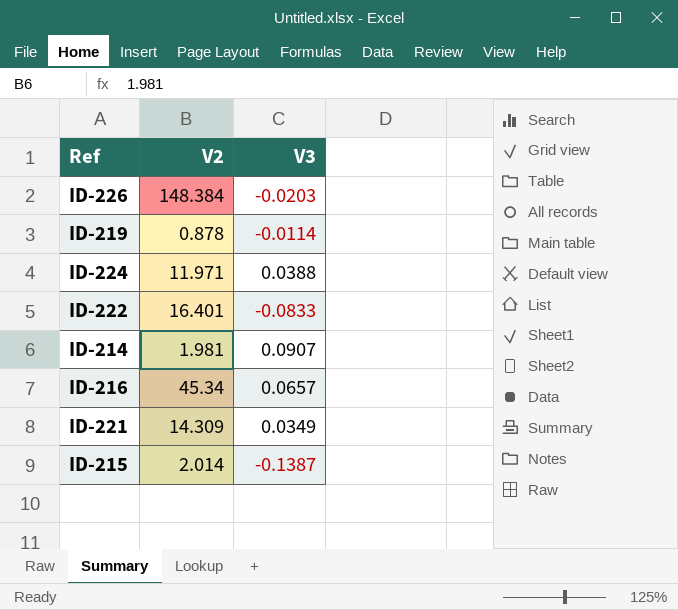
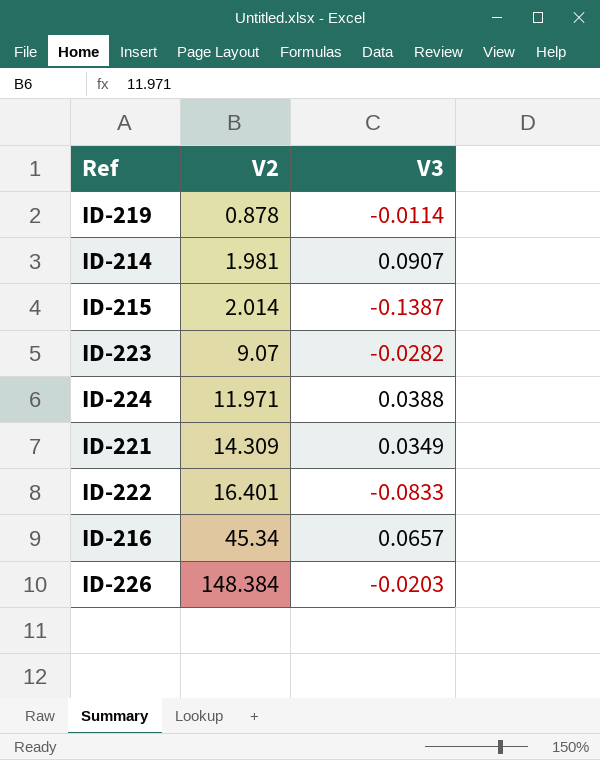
row order: none -> V2 ascending
row ID-223: none -> 9.07 | -0.0282

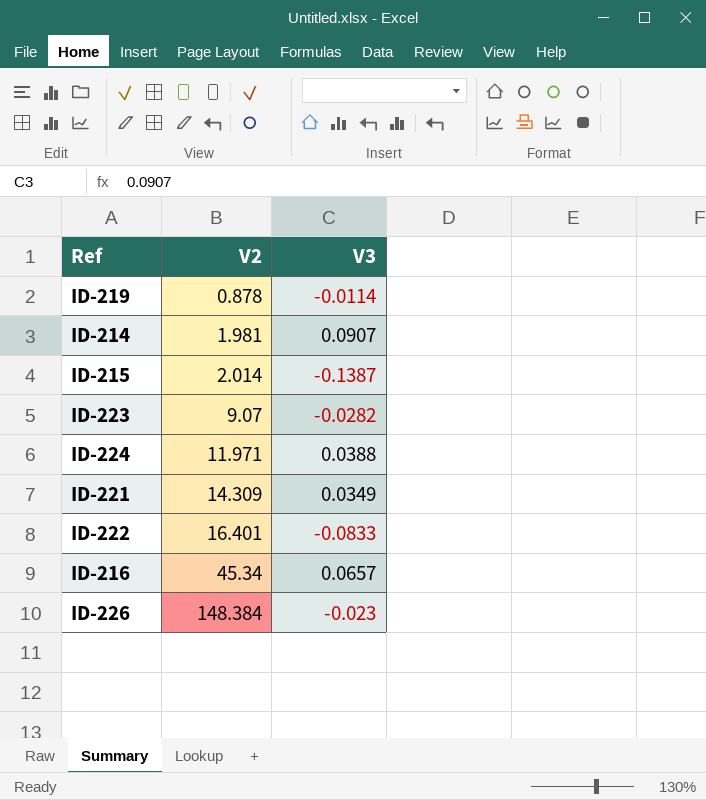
ID-226 | V3: -0.0203 -> -0.023

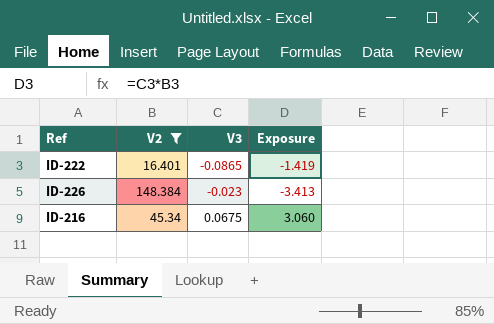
filter: none -> V2 >= 16.401
row order: V2 ascending -> V3 ascending
column Exposure | formula: none -> [V2] * [V3]
ID-222 | V3: -0.0833 -> -0.0865
ID-216 | V3: 0.0657 -> 0.0675

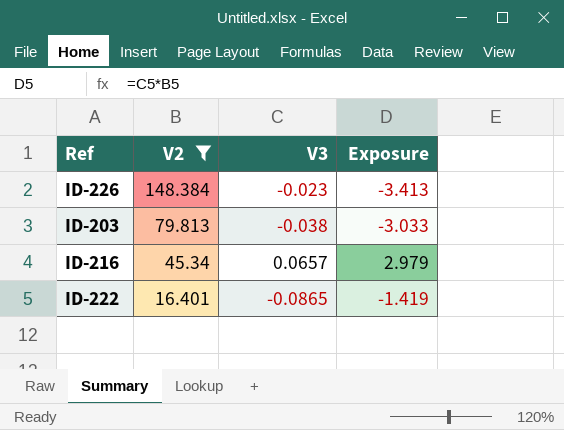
row order: V3 ascending -> V2 descending
row ID-203: none -> 79.813 | -0.038 | -3.033
ID-216 | V3: 0.0675 -> 0.0657
ID-216 | Exposure: 3.060 -> 2.979

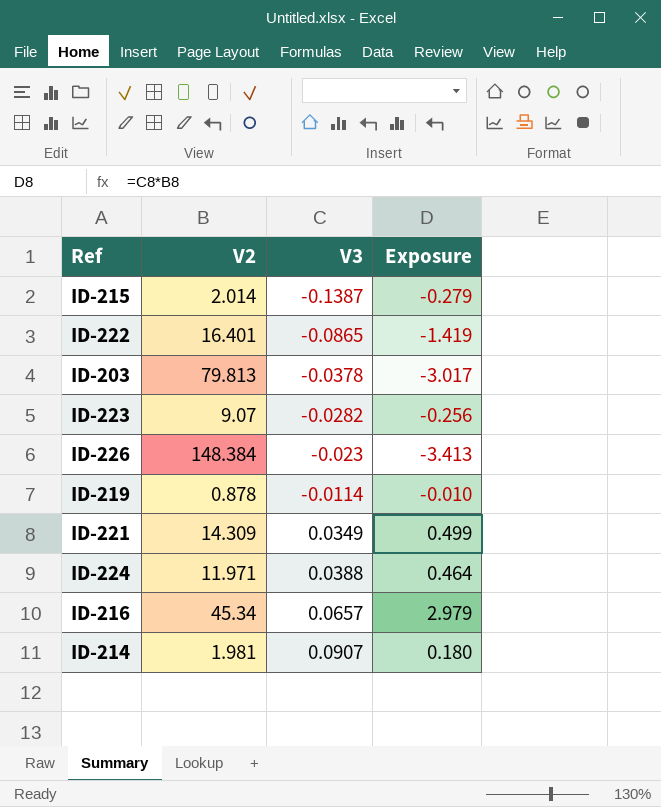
filter: V2 >= 16.401 -> none
row order: V2 descending -> V3 ascending
ID-203 | V3: -0.038 -> -0.0378
ID-203 | Exposure: -3.033 -> -3.017

